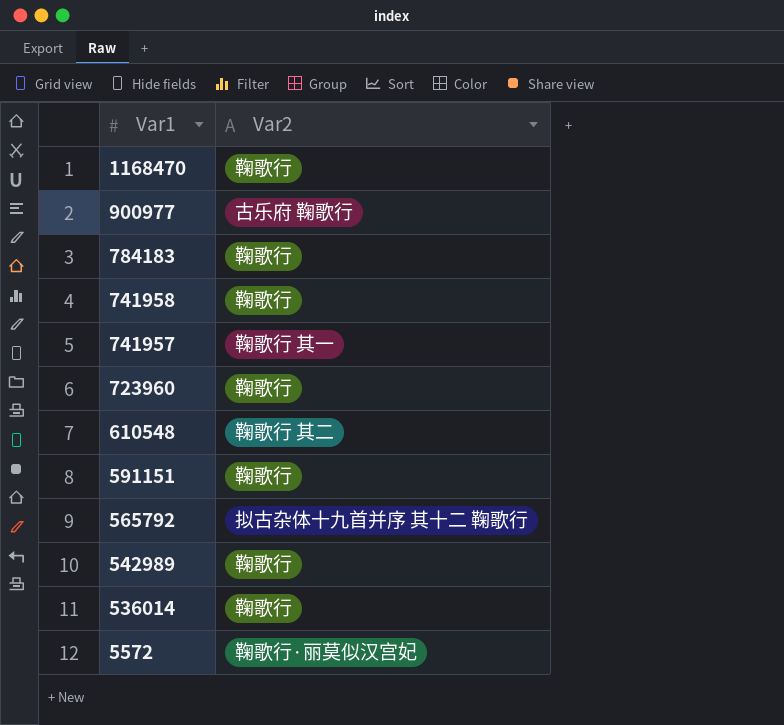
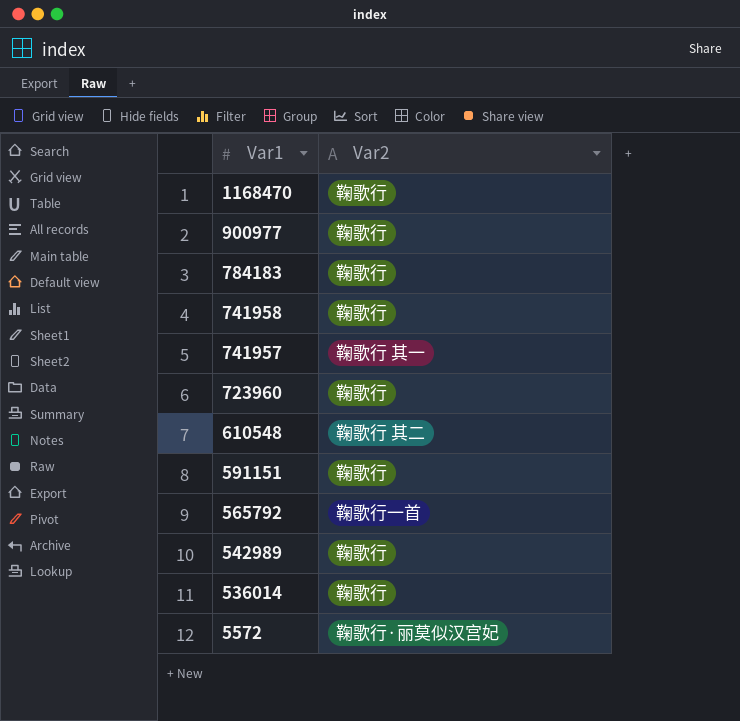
900977 | Var2: 古乐府 鞠歌行 -> 鞠歌行
565792 | Var2: 拟古杂体十九首并序 其十二 鞠歌行 -> 鞠歌行一首

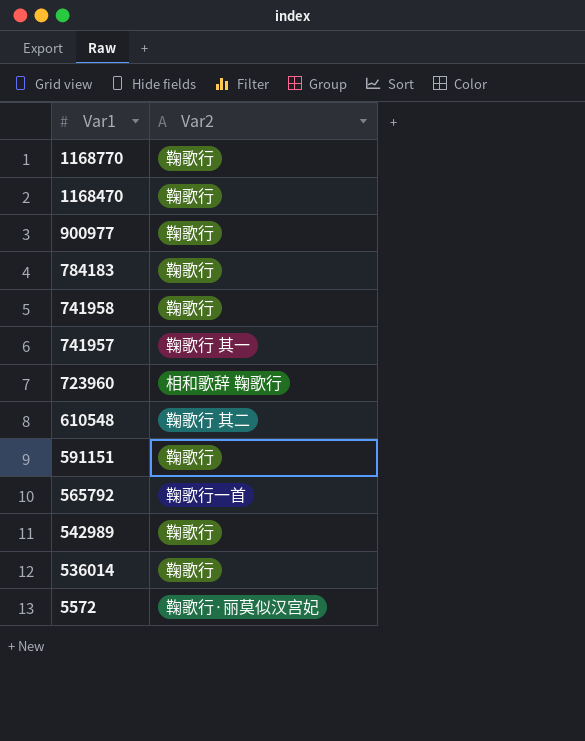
row 1168770: none -> 鞠歌行
723960 | Var2: 鞠歌行 -> 相和歌辞 鞠歌行

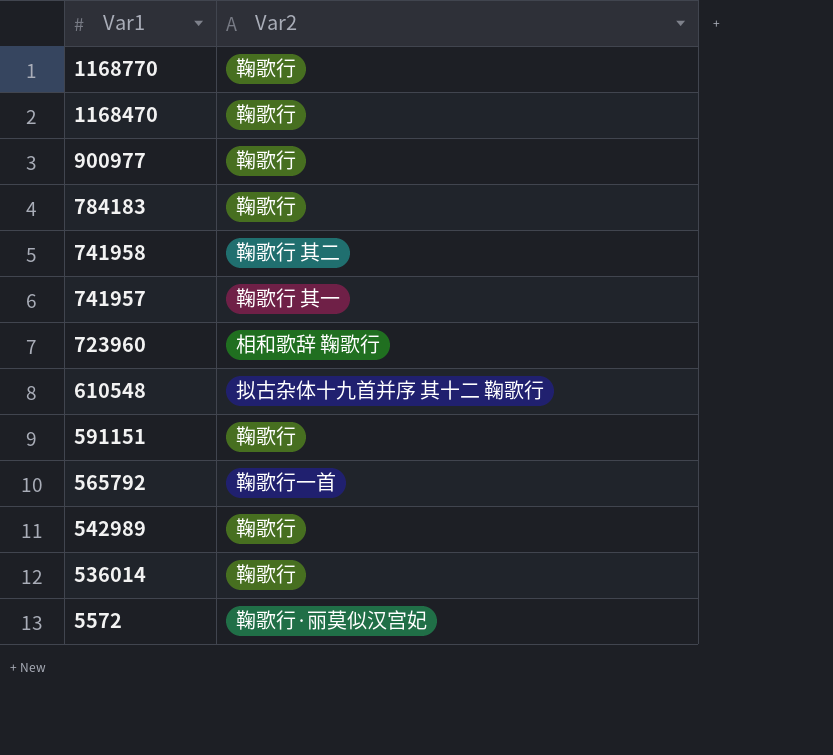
741958 | Var2: 鞠歌行 -> 鞠歌行 其二
610548 | Var2: 鞠歌行 其二 -> 拟古杂体十九首并序 其十二 鞠歌行

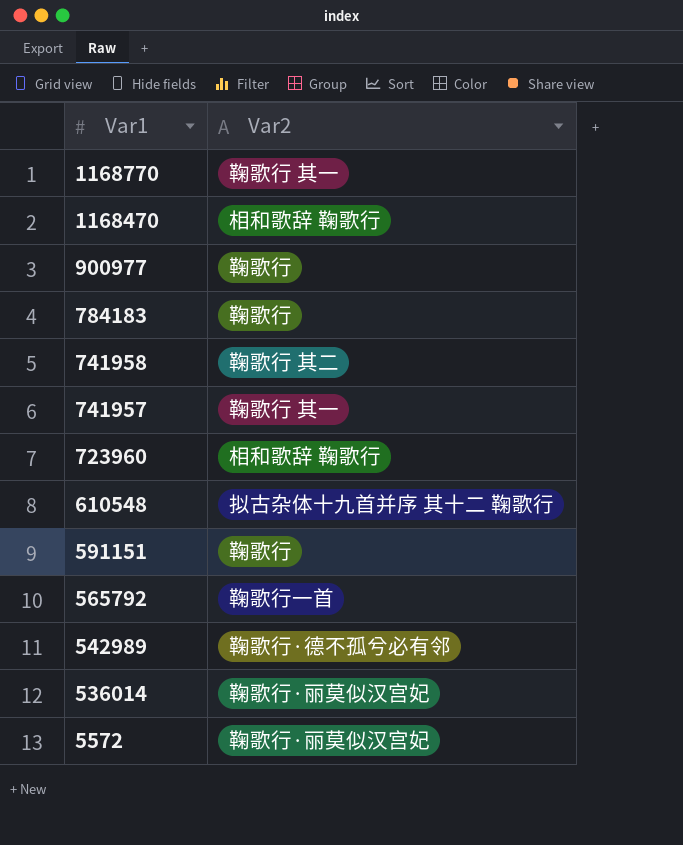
1168770 | Var2: 鞠歌行 -> 鞠歌行 其一
1168470 | Var2: 鞠歌行 -> 相和歌辞 鞠歌行
542989 | Var2: 鞠歌行 -> 鞠歌行·德不孤兮必有邻
536014 | Var2: 鞠歌行 -> 鞠歌行·丽莫似汉宫妃

